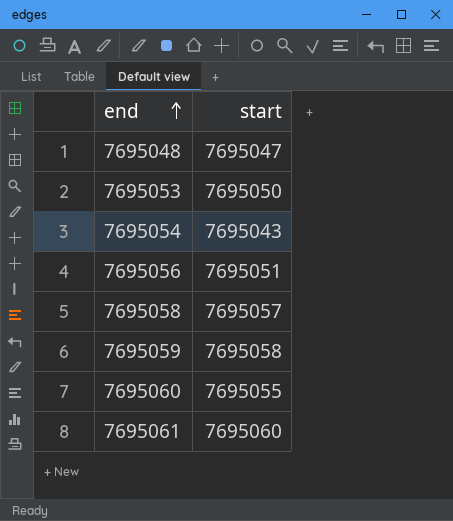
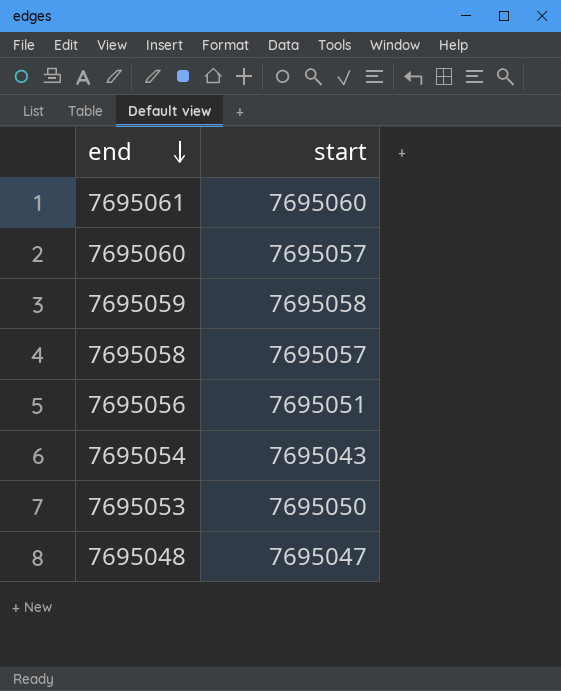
row order: end ascending -> end descending
7695060 | start: 7695055 -> 7695057

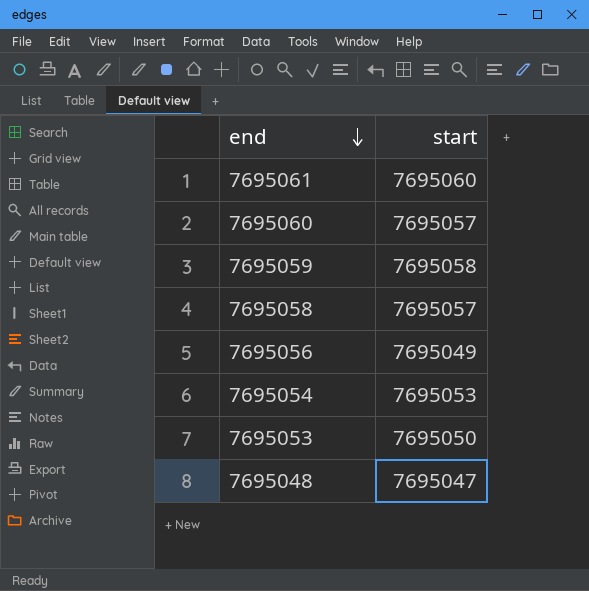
7695056 | start: 7695051 -> 7695049
7695054 | start: 7695043 -> 7695053

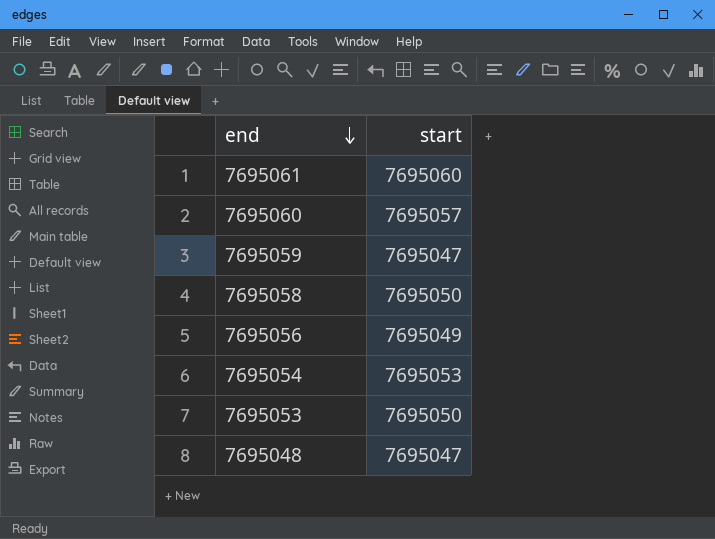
7695059 | start: 7695058 -> 7695047
7695058 | start: 7695057 -> 7695050

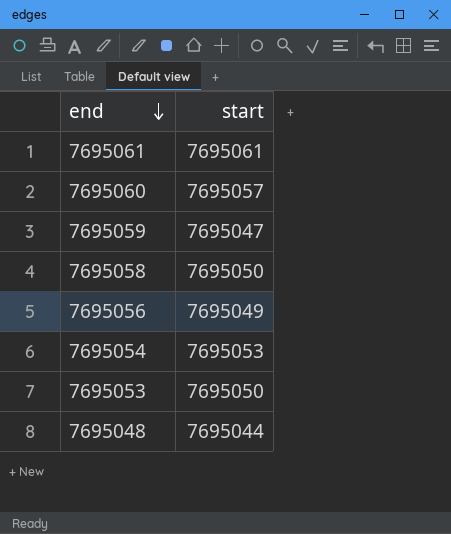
7695061 | start: 7695060 -> 7695061
7695048 | start: 7695047 -> 7695044

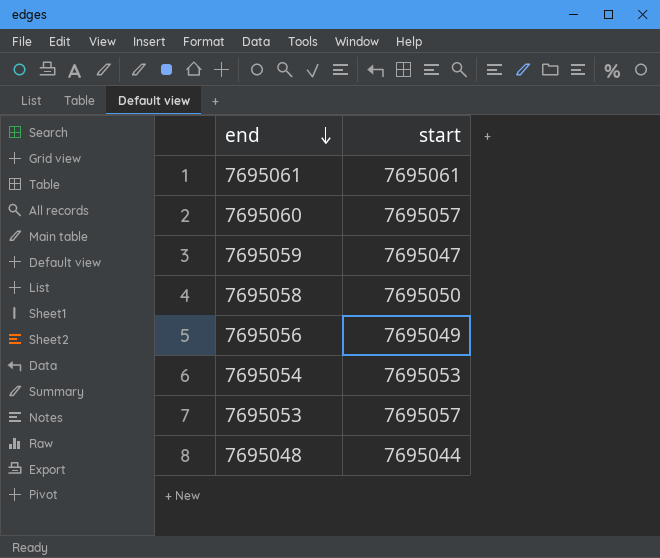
7695053 | start: 7695050 -> 7695057

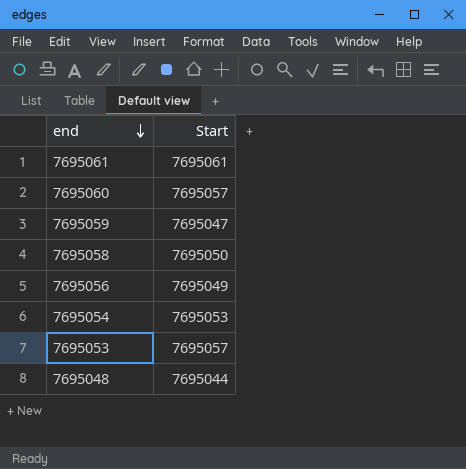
column name: start -> Start

